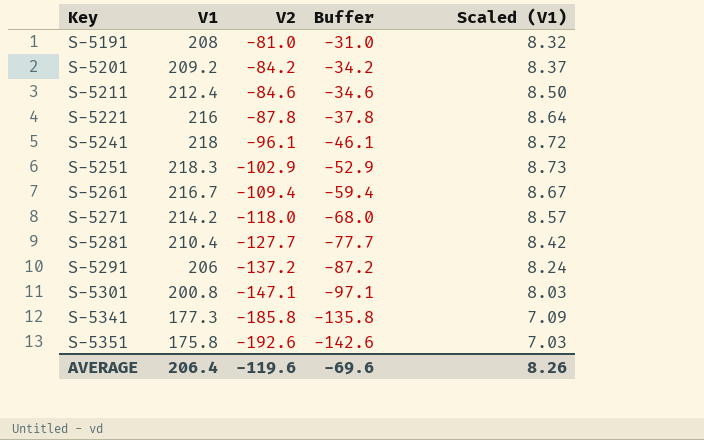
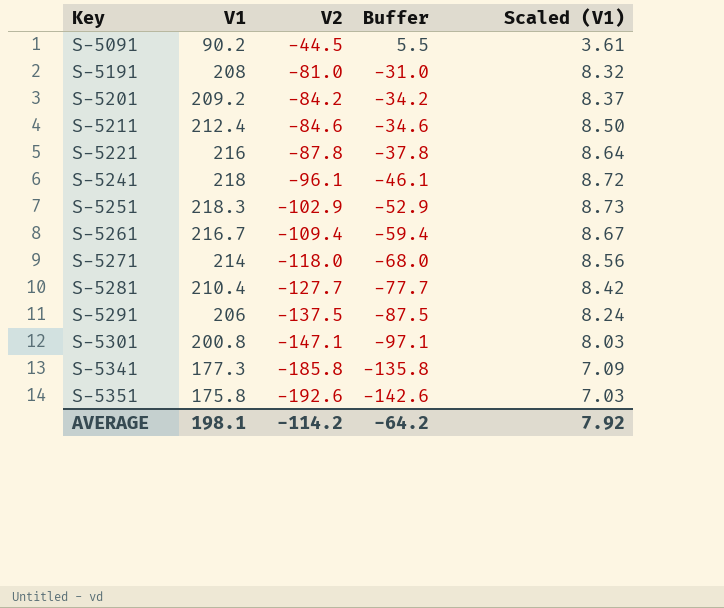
row S-5091: none -> 90.2 | -44.5 | 5.5 | 3.61
S-5271 | V1: 214.2 -> 214
S-5271 | Scaled (V1): 8.57 -> 8.56
S-5291 | V2: -137.2 -> -137.5
S-5291 | Buffer: -87.2 -> -87.5
AVERAGE | V1: 206.4 -> 198.1
AVERAGE | V2: -119.6 -> -114.2
AVERAGE | Buffer: -69.6 -> -64.2
AVERAGE | Scaled (V1): 8.26 -> 7.92

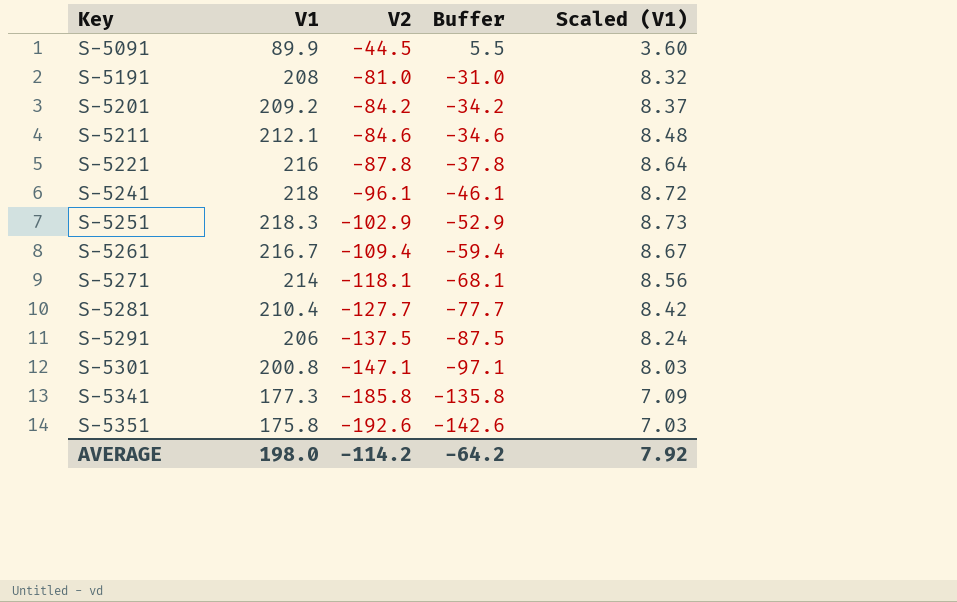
S-5091 | V1: 90.2 -> 89.9
S-5091 | Scaled (V1): 3.61 -> 3.60
S-5211 | V1: 212.4 -> 212.1
S-5211 | Scaled (V1): 8.50 -> 8.48
S-5271 | V2: -118.0 -> -118.1
S-5271 | Buffer: -68.0 -> -68.1
AVERAGE | V1: 198.1 -> 198.0

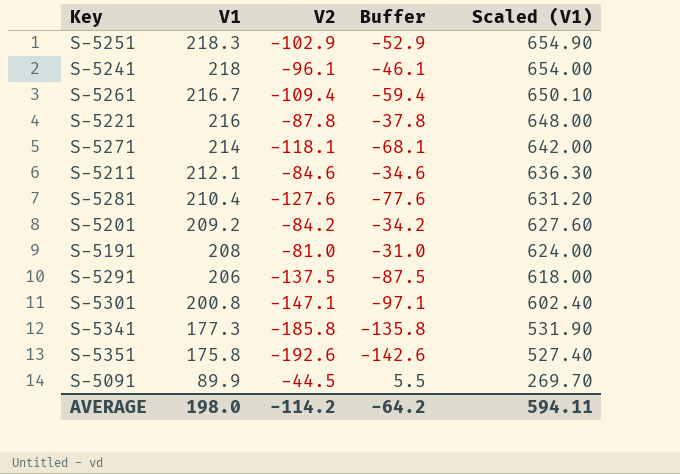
row order: Key ascending -> V1 descending
column Scaled (V1) | formula: [V1] * 0.04 -> [V1] * 3
S-5281 | V2: -127.7 -> -127.6
S-5281 | Buffer: -77.7 -> -77.6
AVERAGE | Scaled (V1): 7.92 -> 594.11

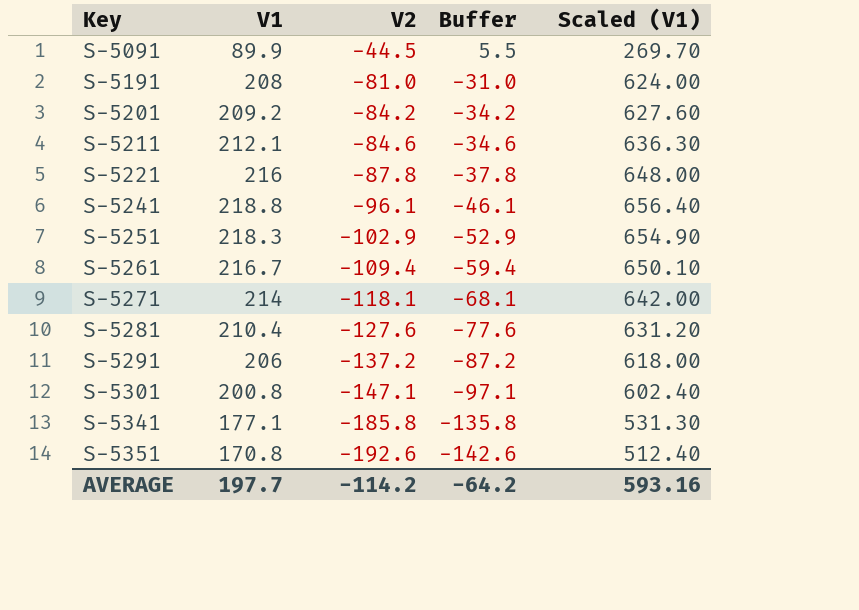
row order: V1 descending -> Key ascending
S-5241 | V1: 218 -> 218.8
S-5241 | Scaled (V1): 654.00 -> 656.40
S-5291 | V2: -137.5 -> -137.2
S-5291 | Buffer: -87.5 -> -87.2
S-5341 | V1: 177.3 -> 177.1
S-5341 | Scaled (V1): 531.90 -> 531.30
S-5351 | V1: 175.8 -> 170.8
S-5351 | Scaled (V1): 527.40 -> 512.40
AVERAGE | V1: 198.0 -> 197.7
AVERAGE | Scaled (V1): 594.11 -> 593.16

